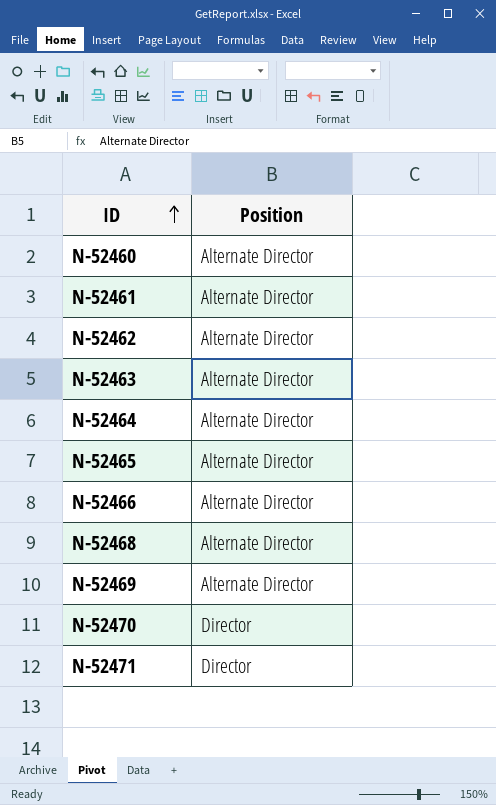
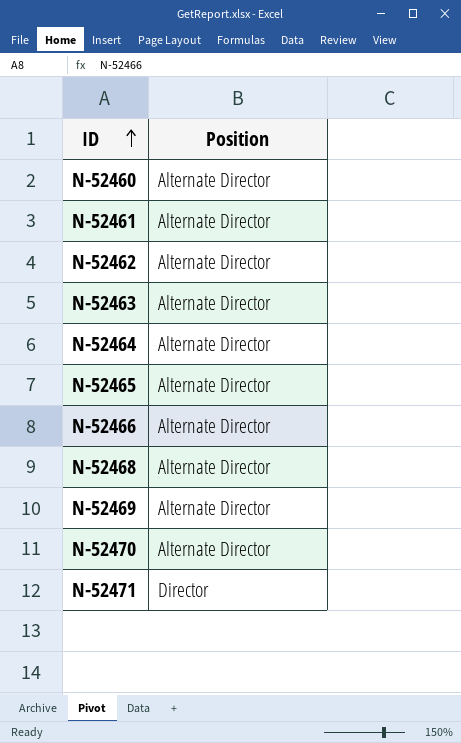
N-52470 | Position: Director -> Alternate Director

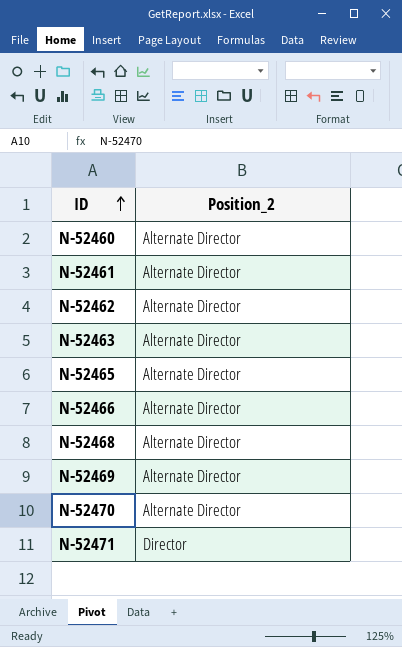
column name: Position -> Position_2
row N-52464: Alternate Director -> none

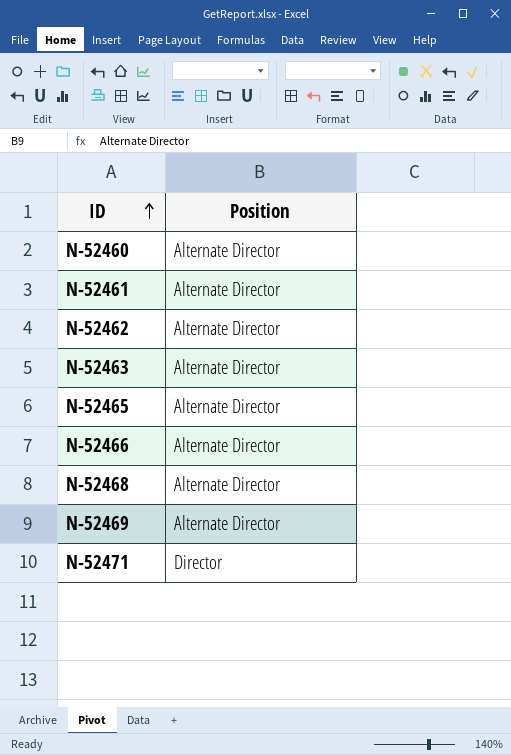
column name: Position_2 -> Position
row N-52470: Alternate Director -> none

